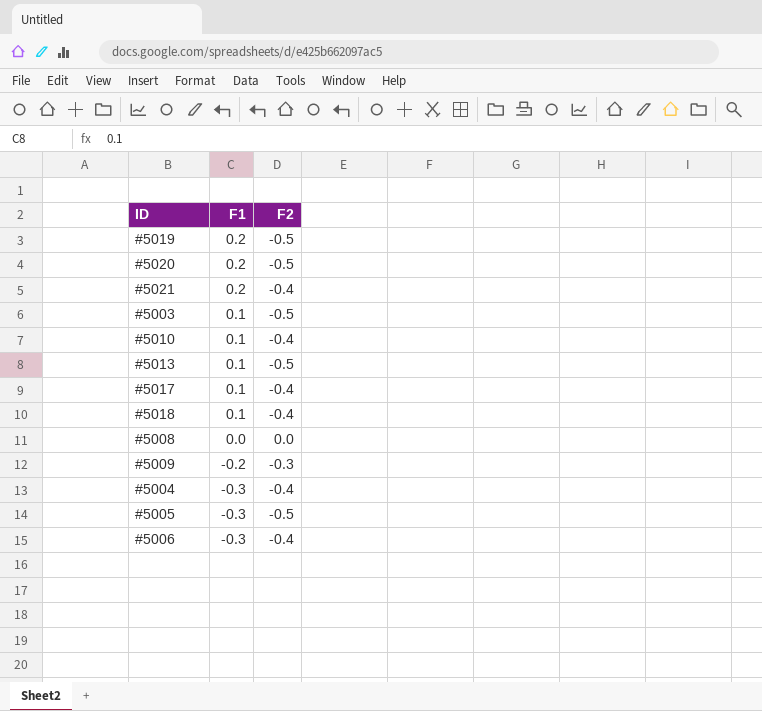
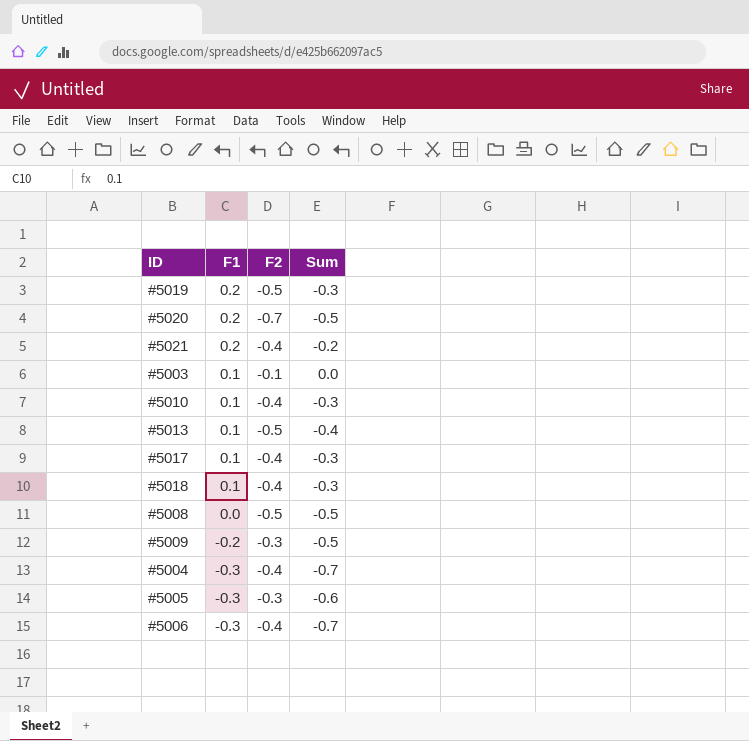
column Sum | formula: none -> [F1] + [F2]
#5020 | F2: -0.5 -> -0.7
#5003 | F2: -0.5 -> -0.1
#5008 | F2: 0.0 -> -0.5
#5005 | F2: -0.5 -> -0.3

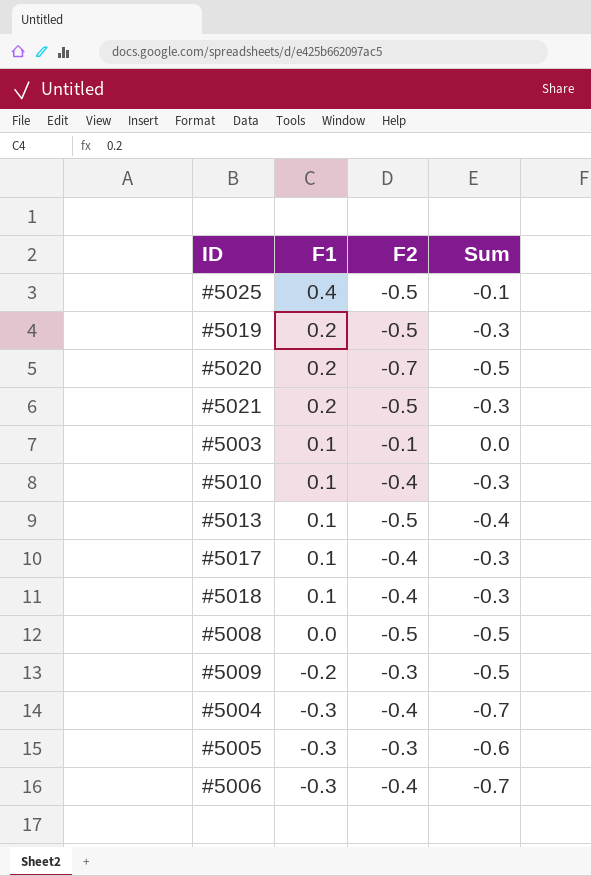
row #5025: none -> 0.4 | -0.5 | -0.1
#5021 | F2: -0.4 -> -0.5
#5021 | Sum: -0.2 -> -0.3

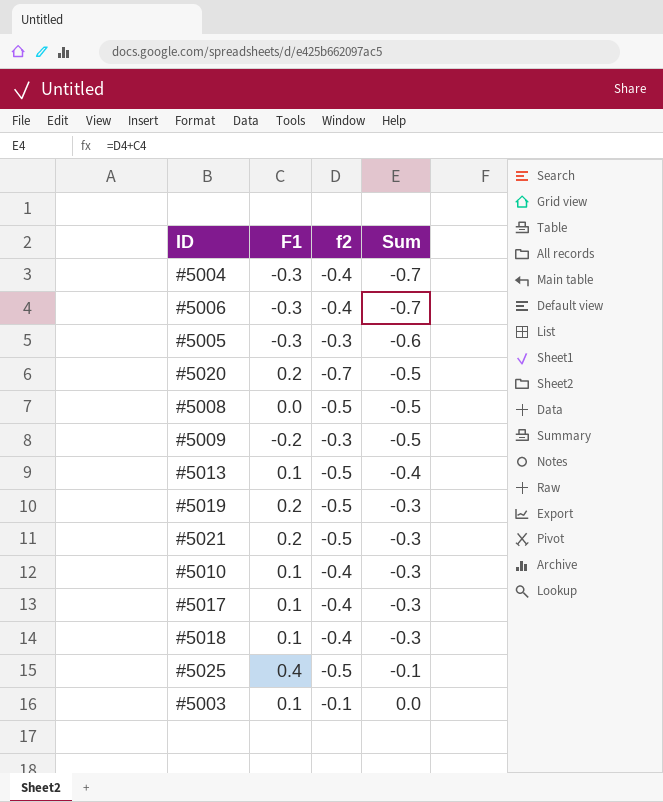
row order: F1 descending -> Sum ascending
column name: F2 -> f2

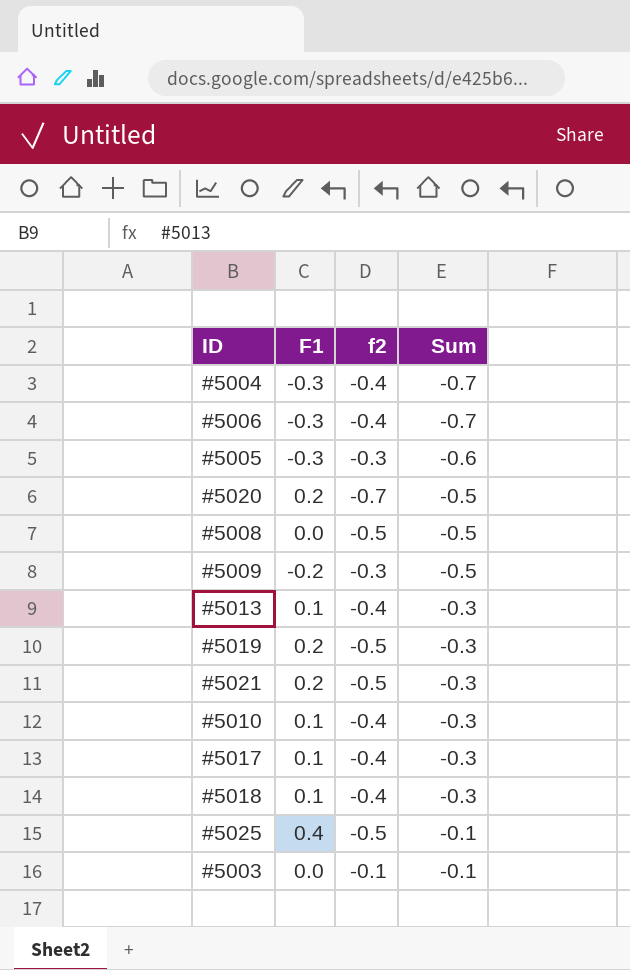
#5013 | f2: -0.5 -> -0.4
#5013 | Sum: -0.4 -> -0.3
#5003 | F1: 0.1 -> 0.0
#5003 | Sum: 0.0 -> -0.1

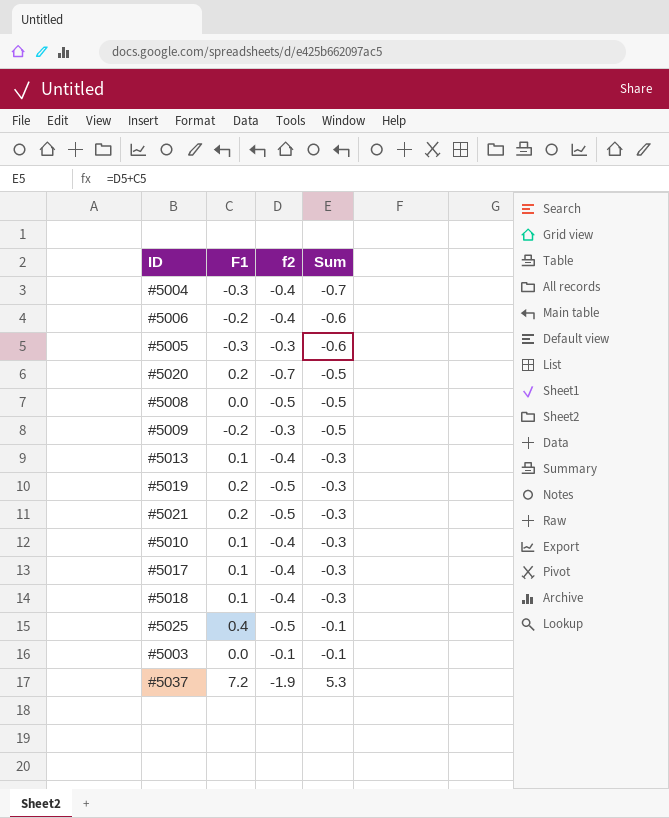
#5006 | F1: -0.3 -> -0.2
#5006 | Sum: -0.7 -> -0.6
row #5037: none -> 7.2 | -1.9 | 5.3

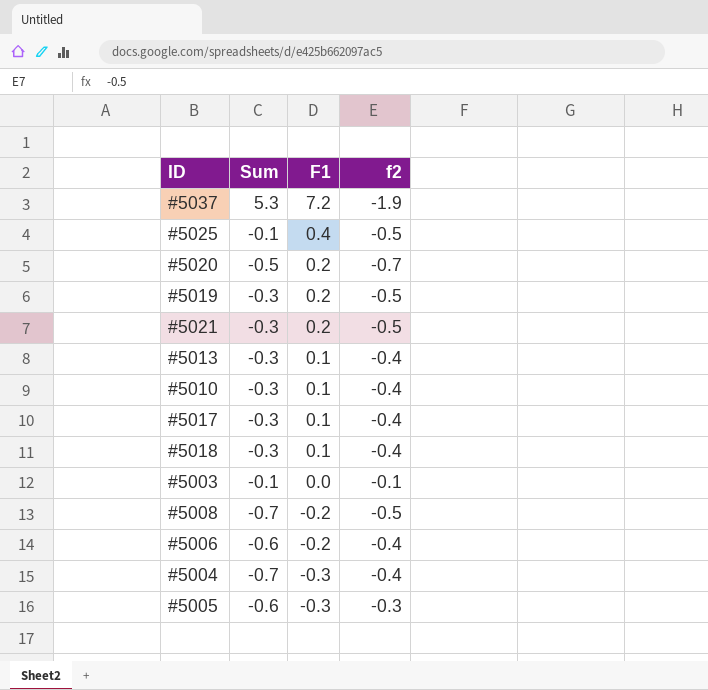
row order: Sum ascending -> F1 descending
column Sum | position: 4 -> 2
row #5009: -0.2 | -0.3 | -0.5 -> none
#5008 | Sum: -0.5 -> -0.7
#5008 | F1: 0.0 -> -0.2

